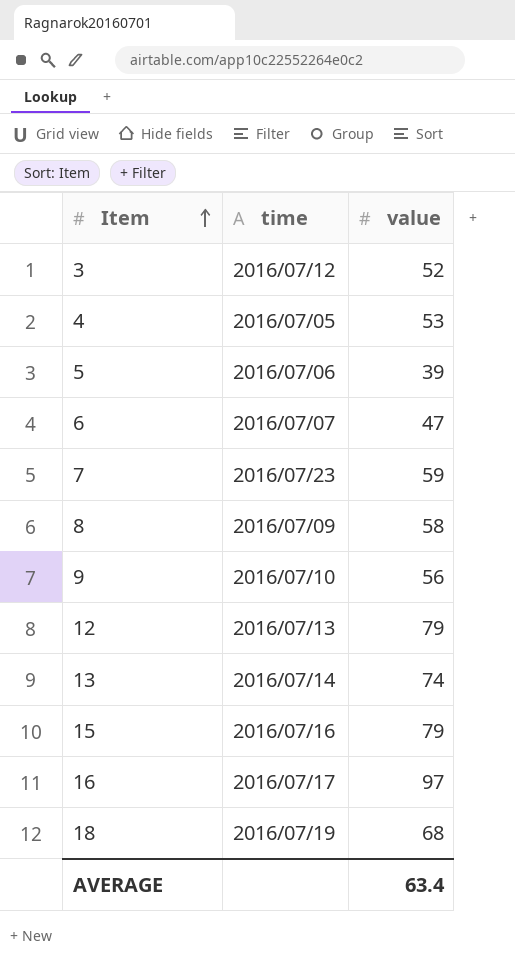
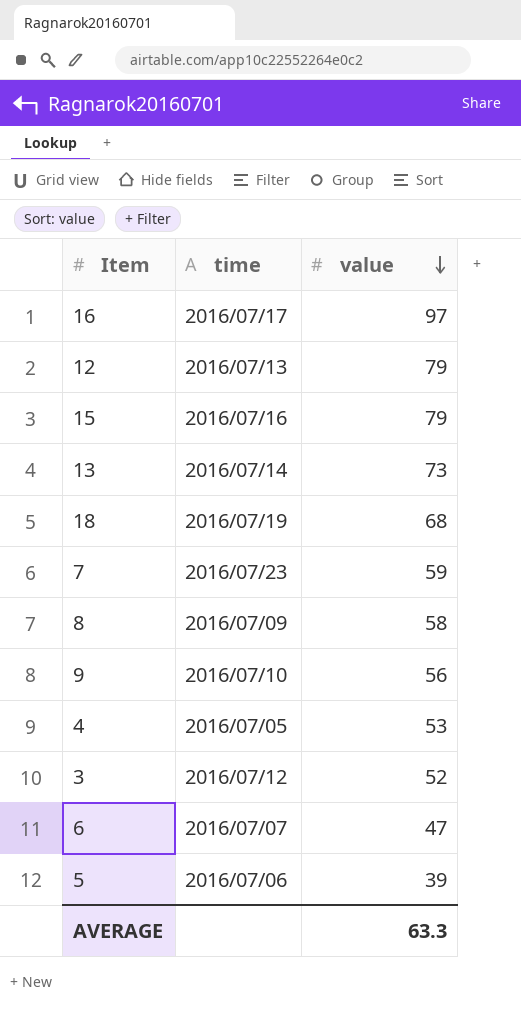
row order: Item ascending -> value descending
13 | value: 74 -> 73
AVERAGE | value: 63.4 -> 63.3

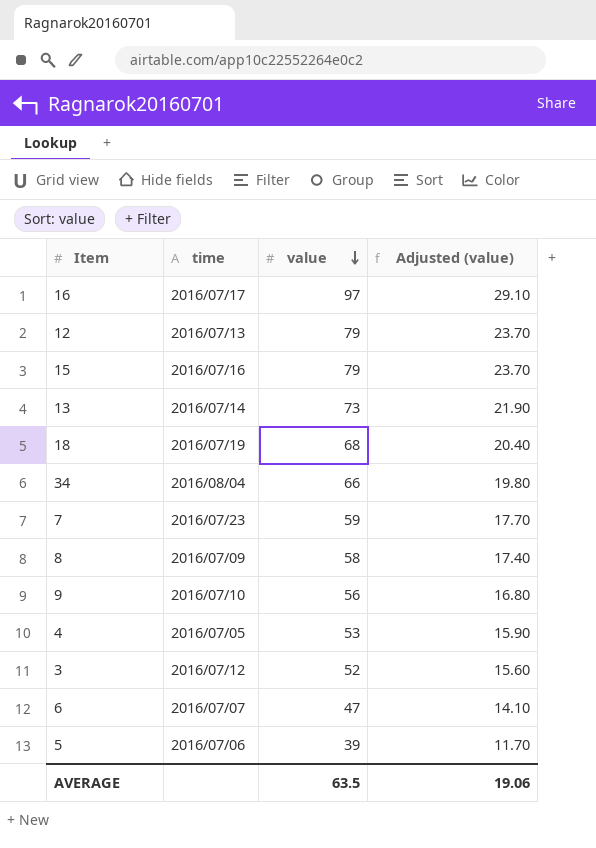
column Adjusted (value) | formula: none -> [value] * 0.3
row 34: none -> 2016/08/04 | 66 | 19.80
AVERAGE | value: 63.3 -> 63.5

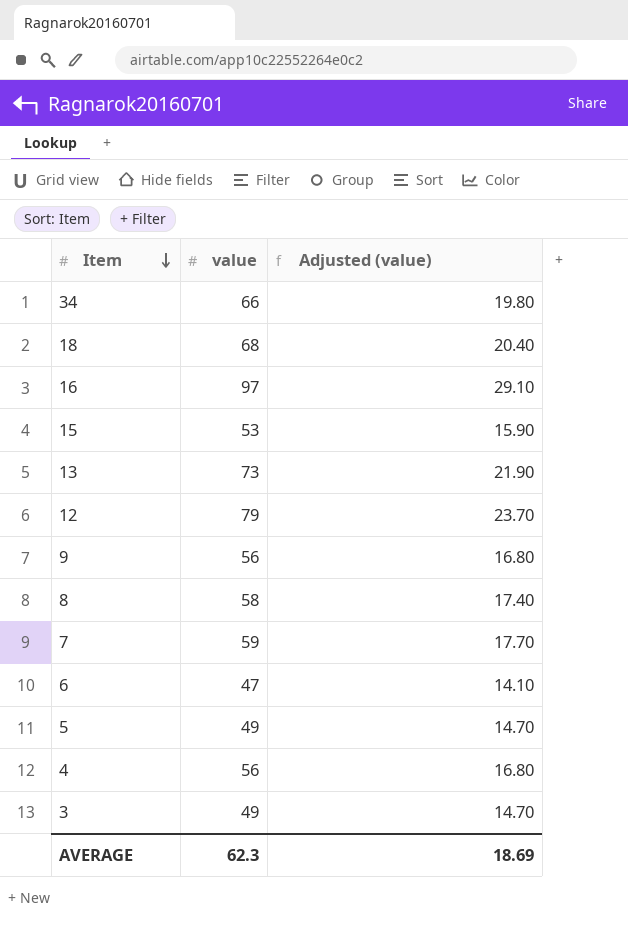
row order: value descending -> Item descending
column time | position: 2 -> none
15 | value: 79 -> 53
15 | Adjusted (value): 23.70 -> 15.90
5 | value: 39 -> 49
5 | Adjusted (value): 11.70 -> 14.70
4 | value: 53 -> 56
4 | Adjusted (value): 15.90 -> 16.80
3 | value: 52 -> 49
3 | Adjusted (value): 15.60 -> 14.70
AVERAGE | value: 63.5 -> 62.3
AVERAGE | Adjusted (value): 19.06 -> 18.69

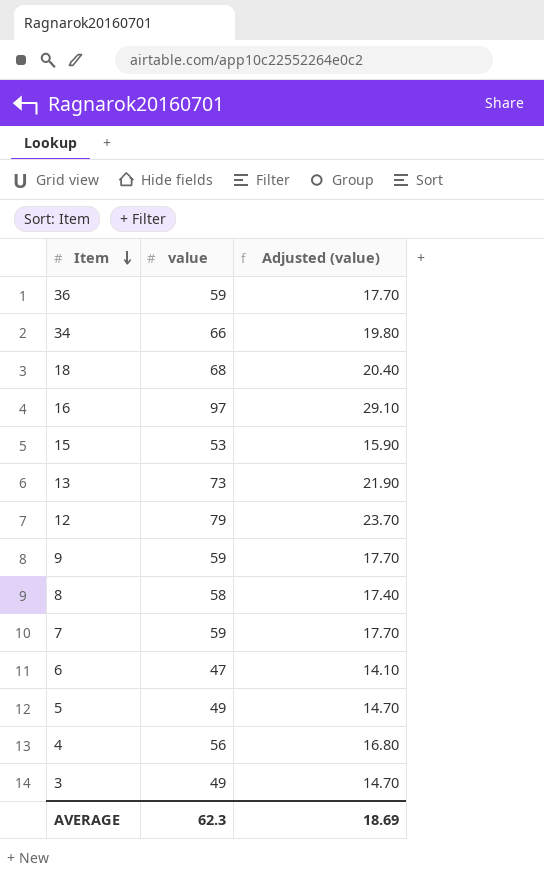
row 36: none -> 59 | 17.70
9 | value: 56 -> 59
9 | Adjusted (value): 16.80 -> 17.70

